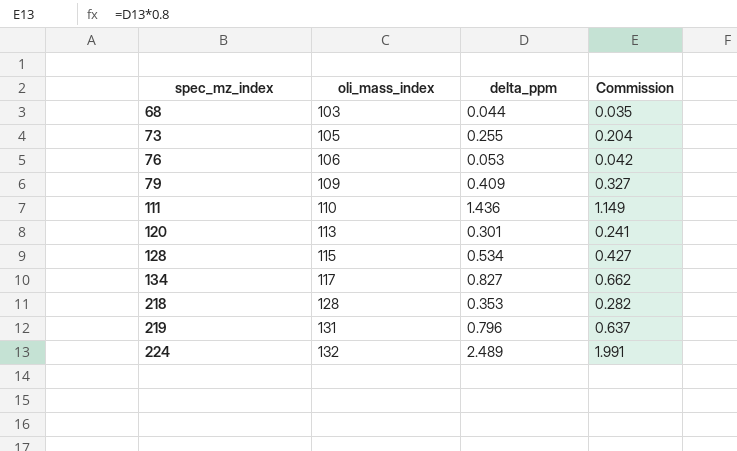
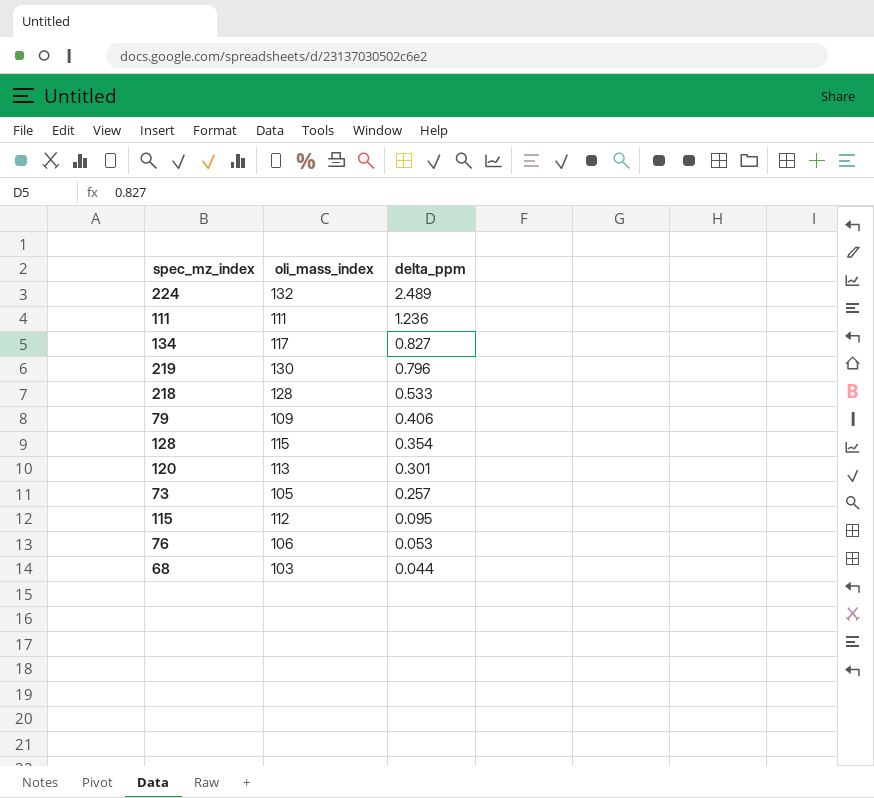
row order: spec_mz_index ascending -> delta_ppm descending
column Commission | formula: [delta_ppm] * 0.8 -> none
111 | oli_mass_index: 110 -> 111
111 | delta_ppm: 1.436 -> 1.236
219 | oli_mass_index: 131 -> 130
218 | delta_ppm: 0.353 -> 0.533
79 | delta_ppm: 0.409 -> 0.406
128 | delta_ppm: 0.534 -> 0.354
73 | delta_ppm: 0.255 -> 0.257
row 115: none -> 112 | 0.095

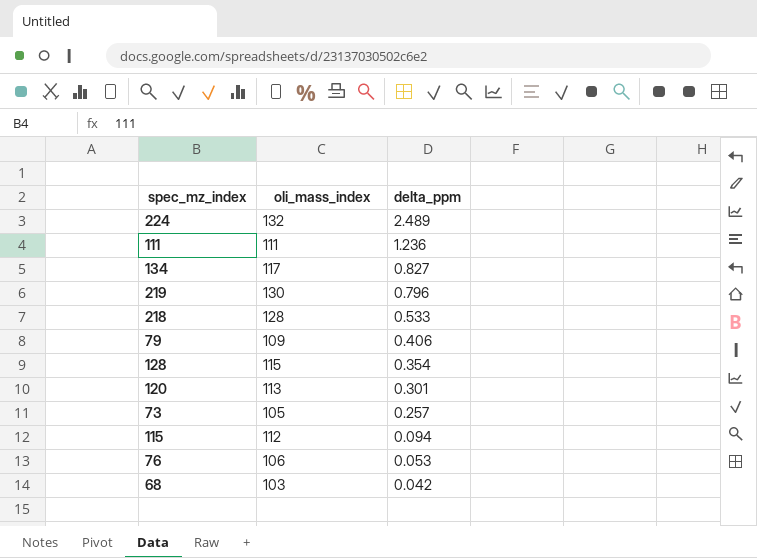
115 | delta_ppm: 0.095 -> 0.094
68 | delta_ppm: 0.044 -> 0.042

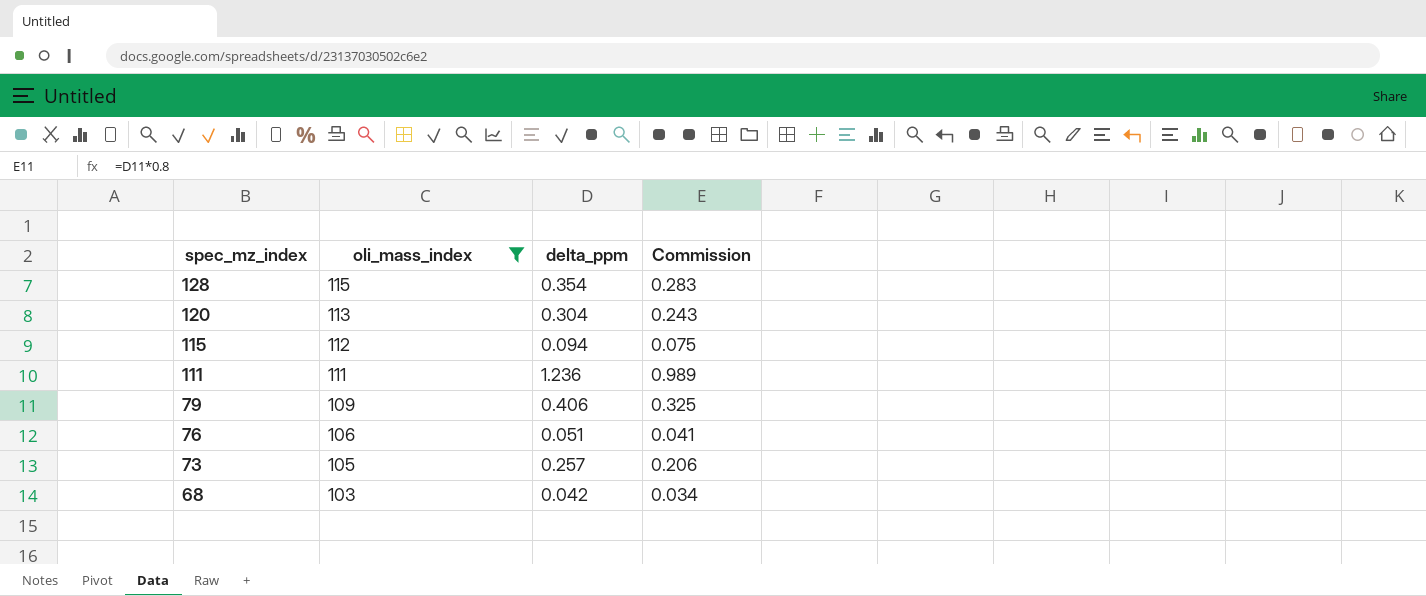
filter: none -> oli_mass_index <= 115
row order: delta_ppm descending -> spec_mz_index descending
column Commission | formula: none -> [delta_ppm] * 0.8
120 | delta_ppm: 0.301 -> 0.304
76 | delta_ppm: 0.053 -> 0.051

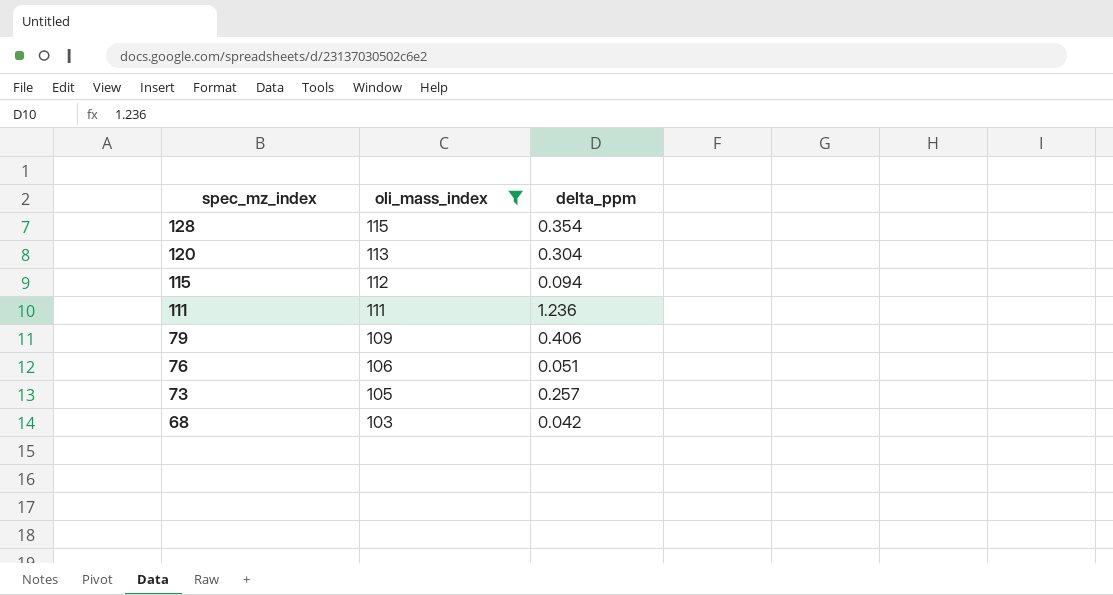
column Commission | formula: [delta_ppm] * 0.8 -> none

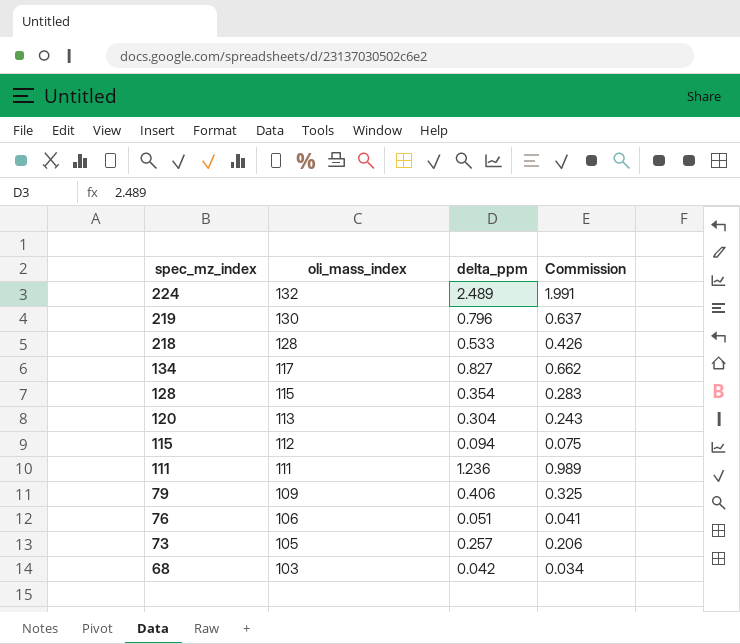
filter: oli_mass_index <= 115 -> none
column Commission | formula: none -> [delta_ppm] * 0.8

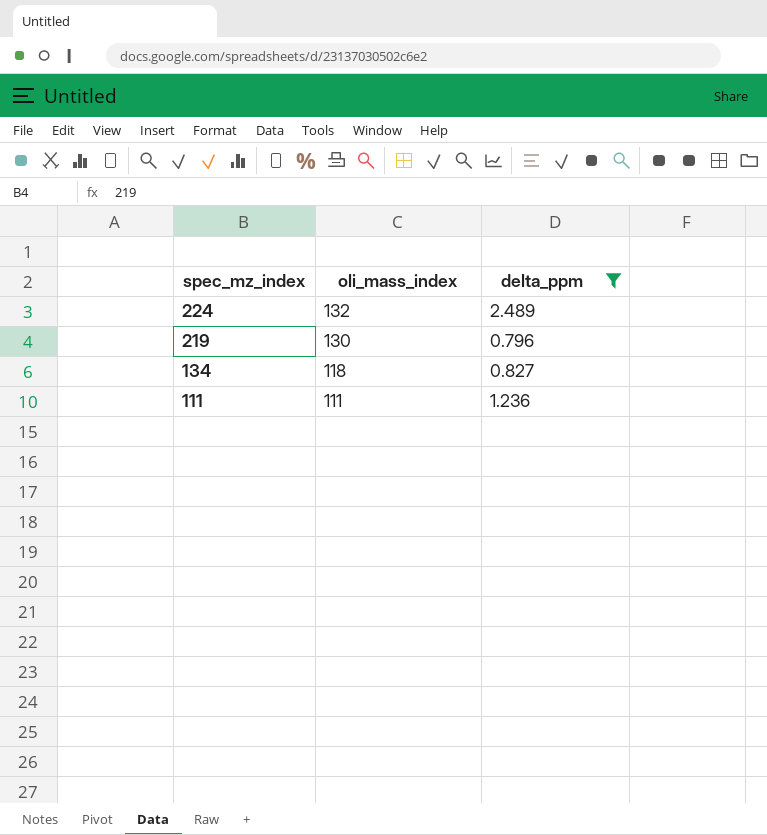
filter: none -> delta_ppm >= 0.796
column Commission | formula: [delta_ppm] * 0.8 -> none
134 | oli_mass_index: 117 -> 118

